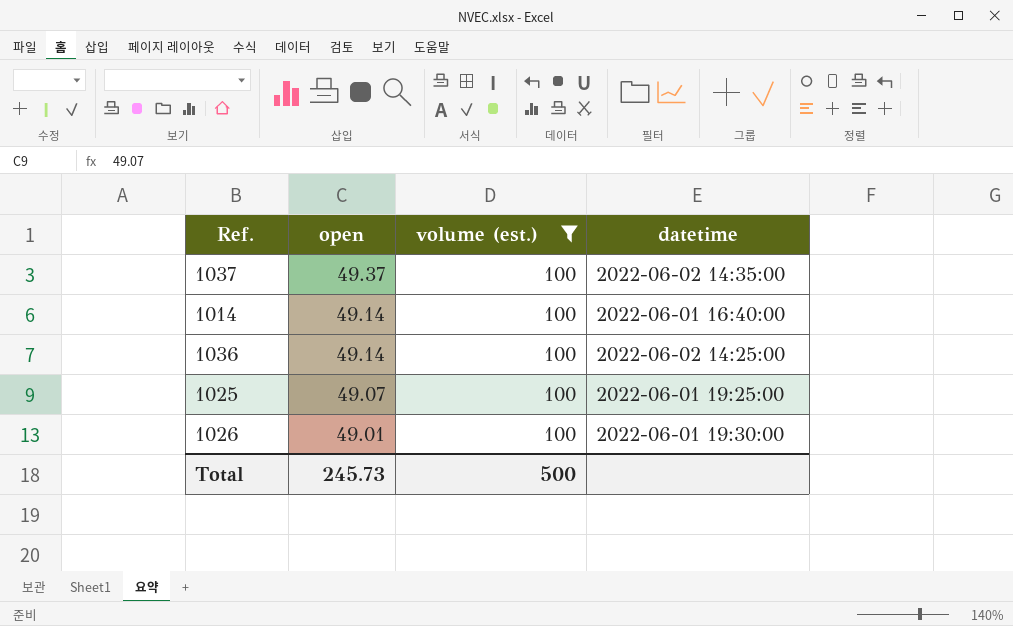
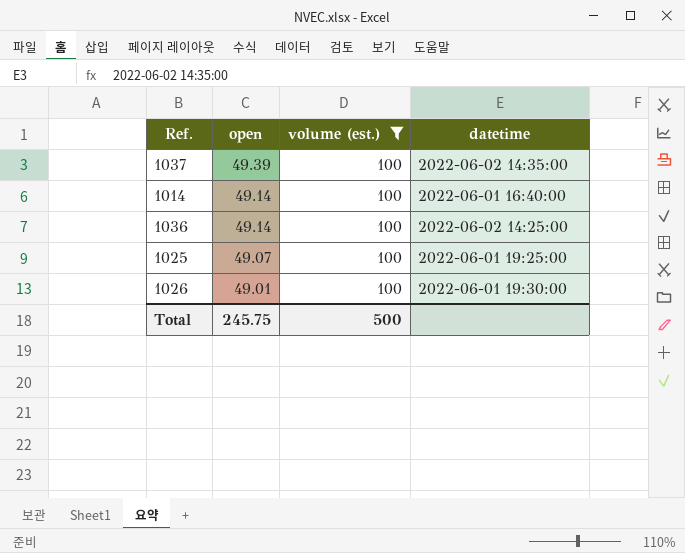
1037 | open: 49.37 -> 49.39
Total | open: 245.73 -> 245.75

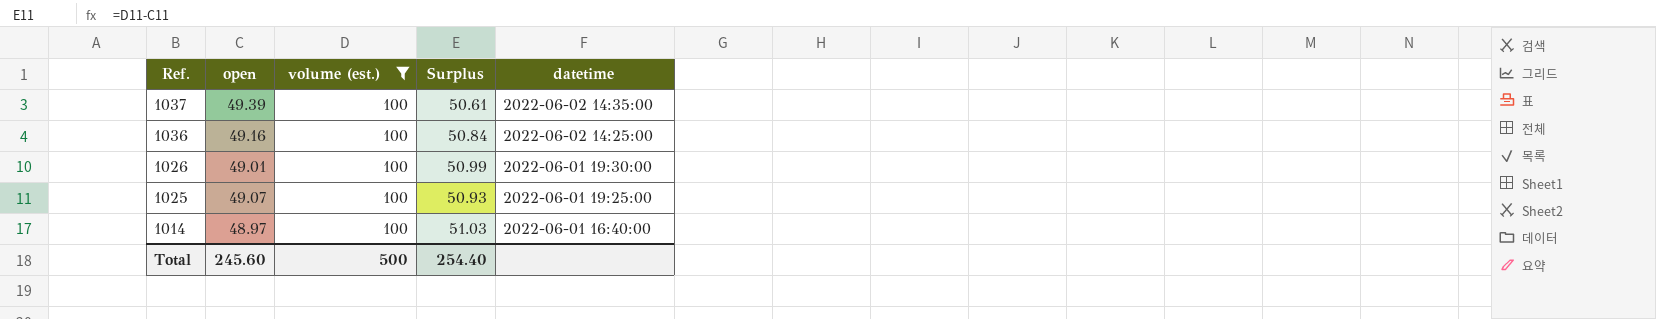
row order: open descending -> Ref. descending
column Surplus | formula: none -> [volume (est.)] - [open]
1036 | open: 49.14 -> 49.16
1014 | open: 49.14 -> 48.97
Total | open: 245.75 -> 245.60

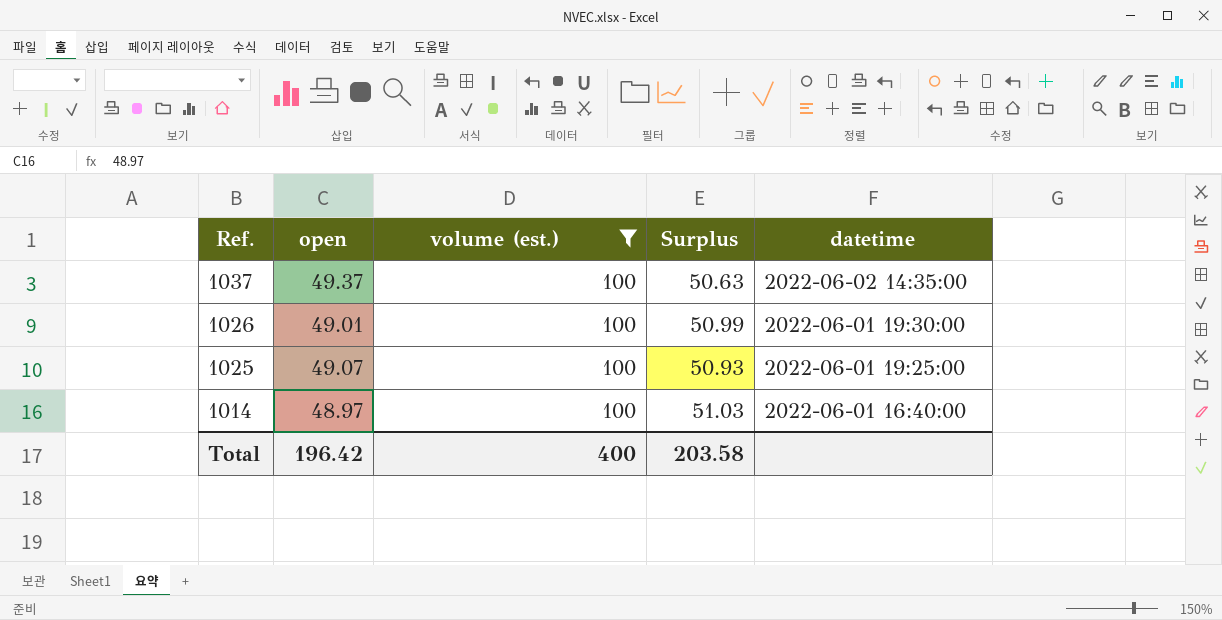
row 1036: 49.16 | 100 | 50.84 | 2022-06-02 14:25:00 -> none
1037 | open: 49.39 -> 49.37
1037 | Surplus: 50.61 -> 50.63
Total | open: 245.60 -> 196.42
Total | volume (est.): 500 -> 400
Total | Surplus: 254.40 -> 203.58

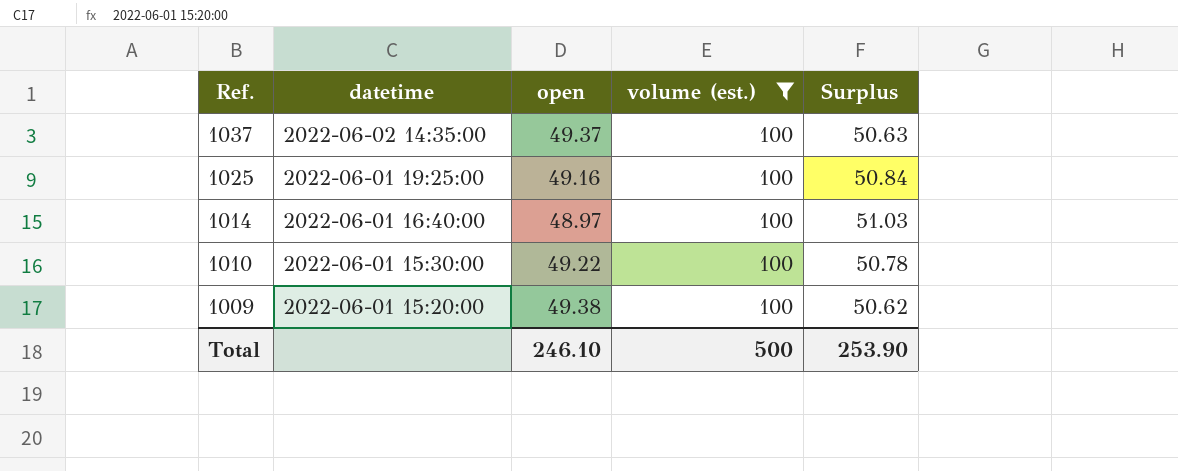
column datetime | position: 5 -> 2
row 1026: 49.01 | 100 | 50.99 | 2022-06-01 19:30:00 -> none
1025 | open: 49.07 -> 49.16
1025 | Surplus: 50.93 -> 50.84
row 1010: none -> 2022-06-01 15:30:00 | 49.22 | 100 | 50.78
row 1009: none -> 2022-06-01 15:20:00 | 49.38 | 100 | 50.62
Total | open: 196.42 -> 246.10
Total | volume (est.): 400 -> 500
Total | Surplus: 203.58 -> 253.90

